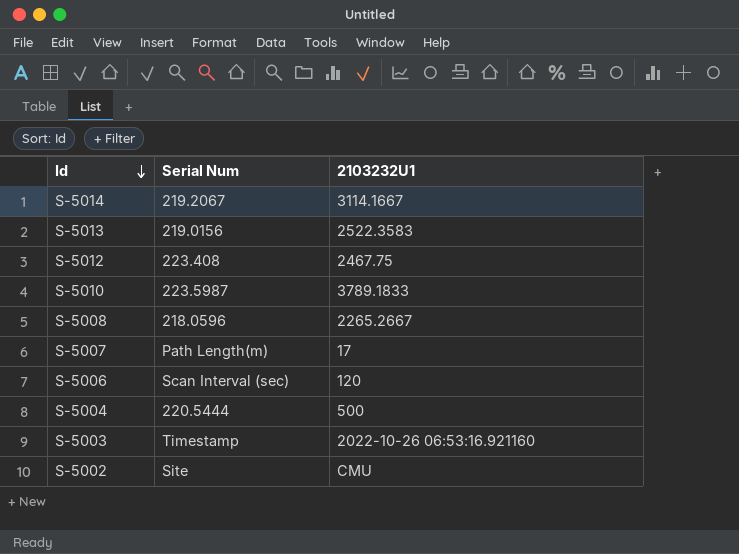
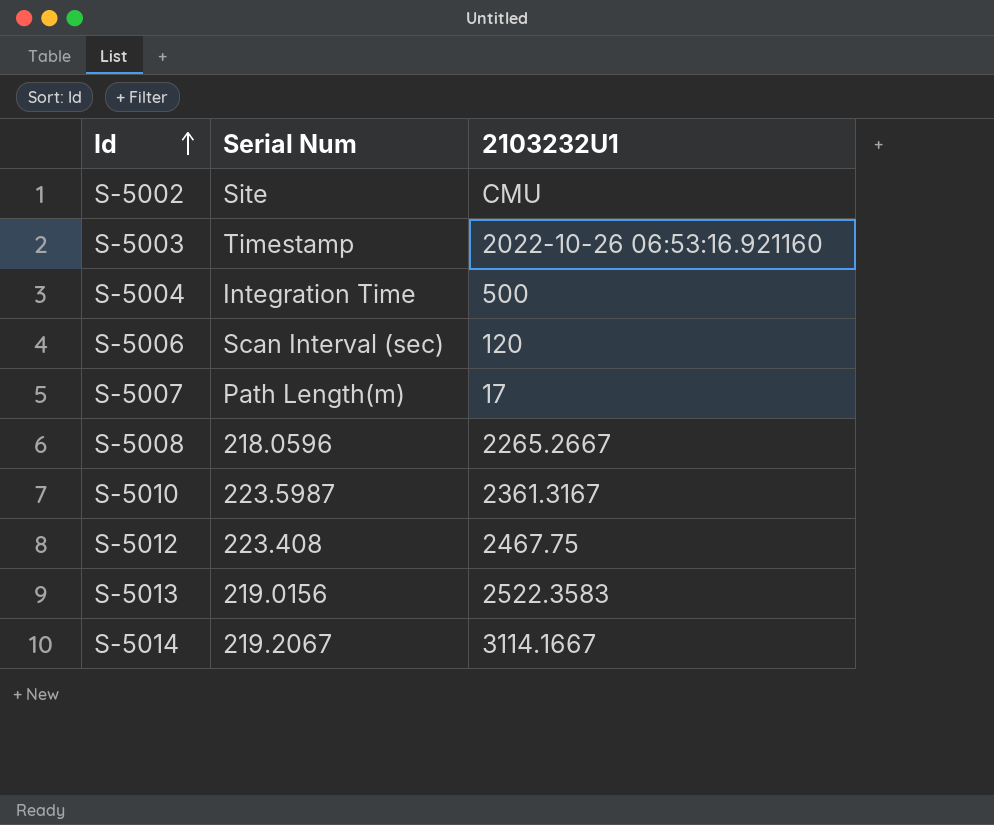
row order: Id descending -> Id ascending
S-5004 | Serial Num: 220.5444 -> Integration Time
S-5010 | 2103232U1: 3789.1833 -> 2361.3167

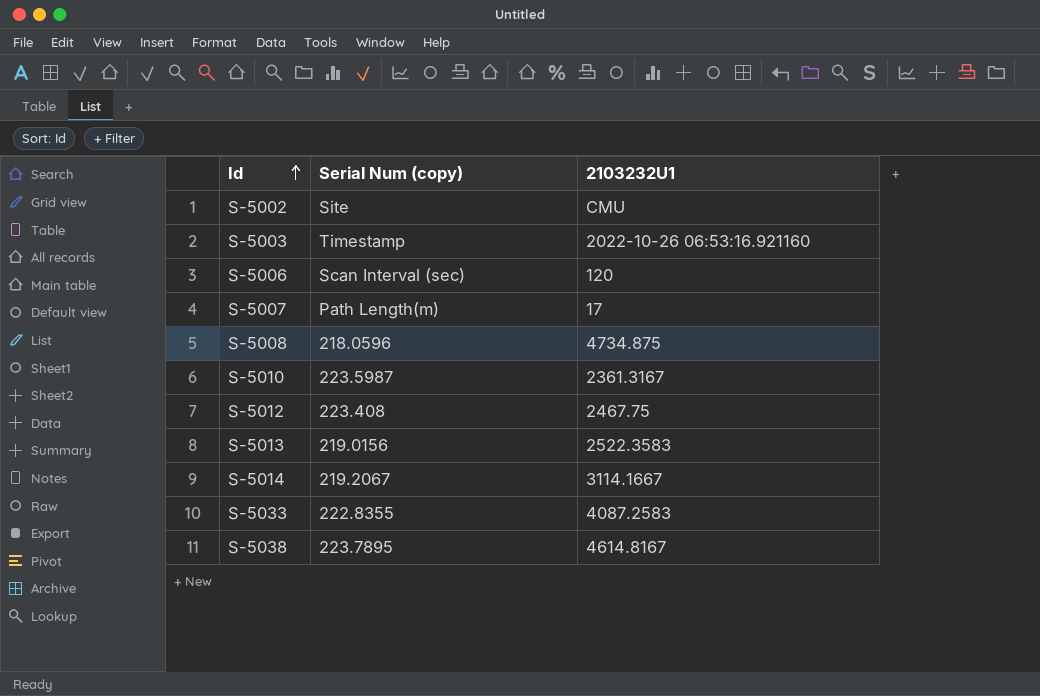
column name: Serial Num -> Serial Num (copy)
row S-5004: Integration Time | 500 -> none
S-5008 | 2103232U1: 2265.2667 -> 4734.875
row S-5033: none -> 222.8355 | 4087.2583
row S-5038: none -> 223.7895 | 4614.8167

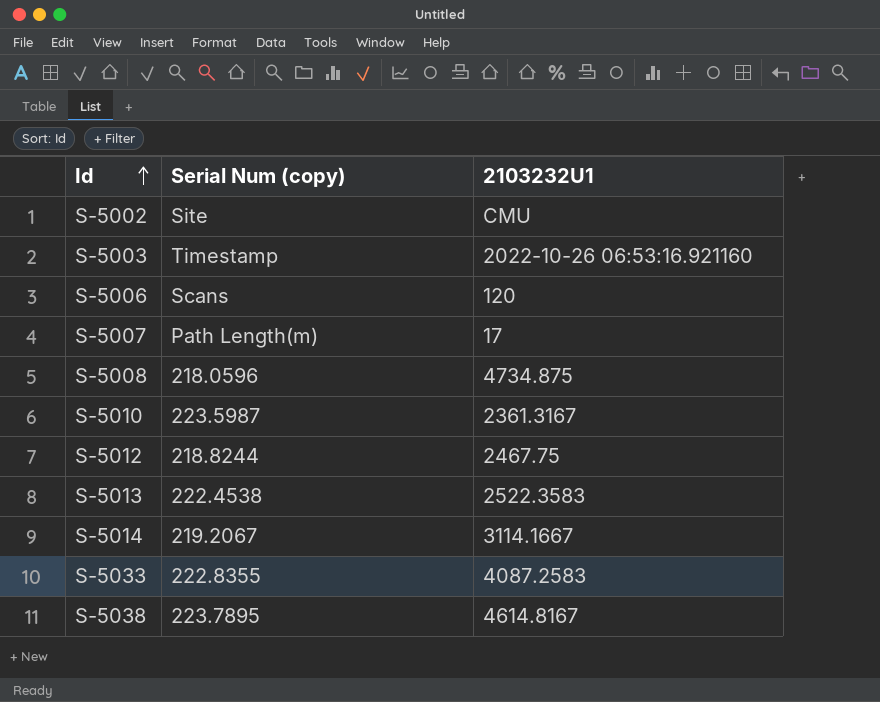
S-5006 | Serial Num (copy): Scan Interval (sec) -> Scans
S-5012 | Serial Num (copy): 223.408 -> 218.8244
S-5013 | Serial Num (copy): 219.0156 -> 222.4538

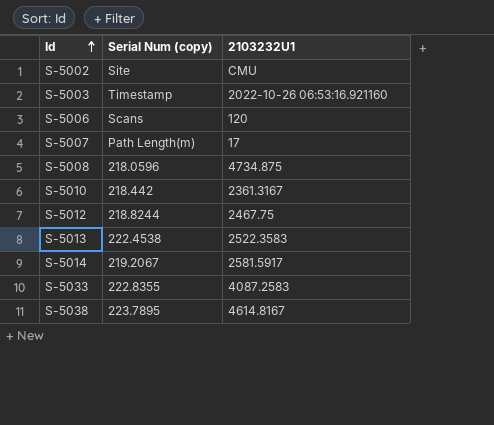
S-5010 | Serial Num (copy): 223.5987 -> 218.442
S-5014 | 2103232U1: 3114.1667 -> 2581.5917

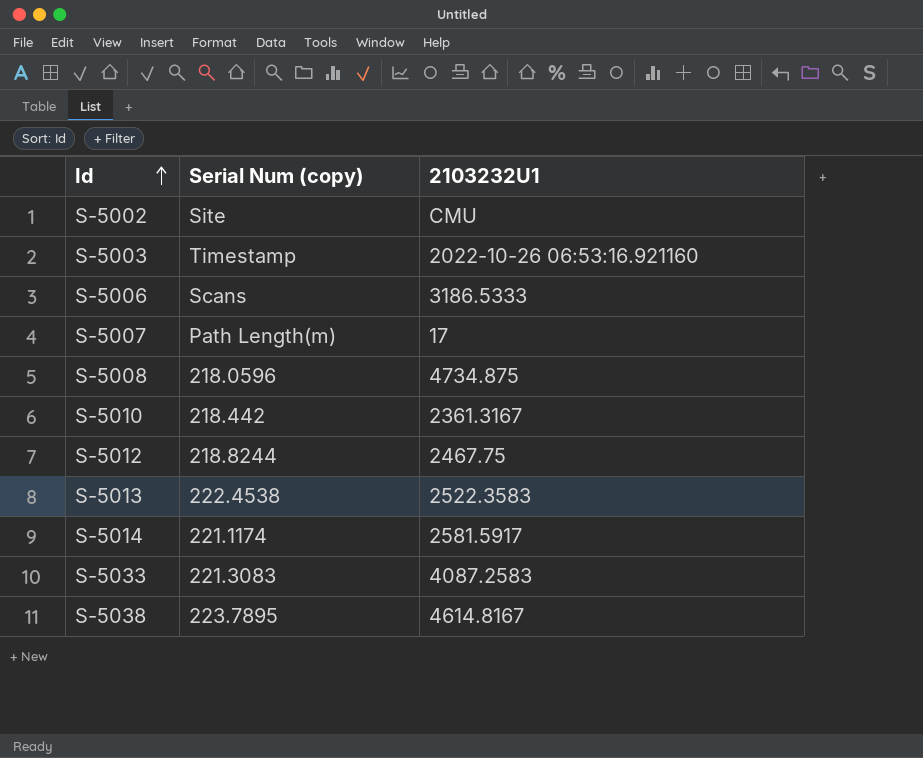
S-5006 | 2103232U1: 120 -> 3186.5333
S-5014 | Serial Num (copy): 219.2067 -> 221.1174
S-5033 | Serial Num (copy): 222.8355 -> 221.3083

